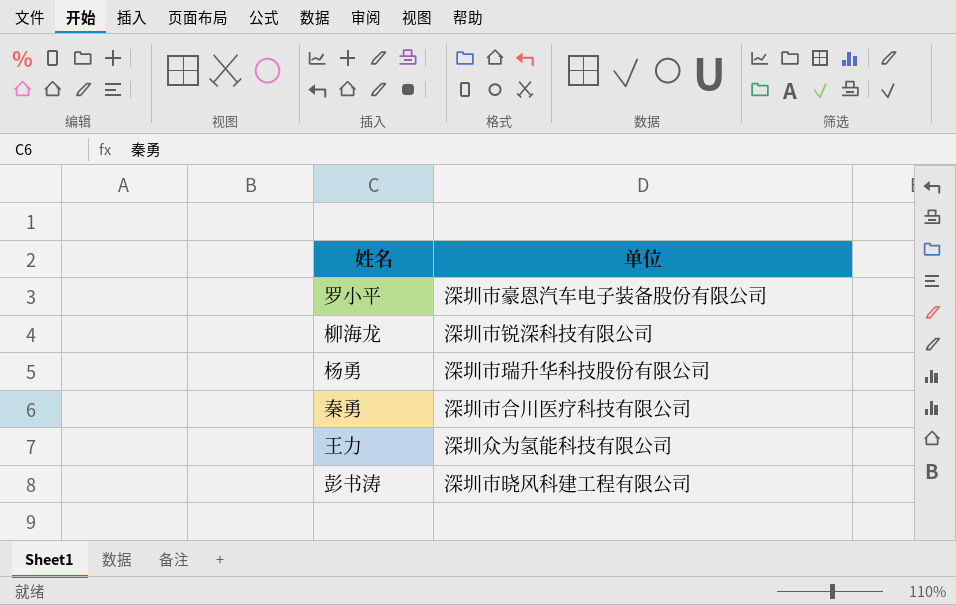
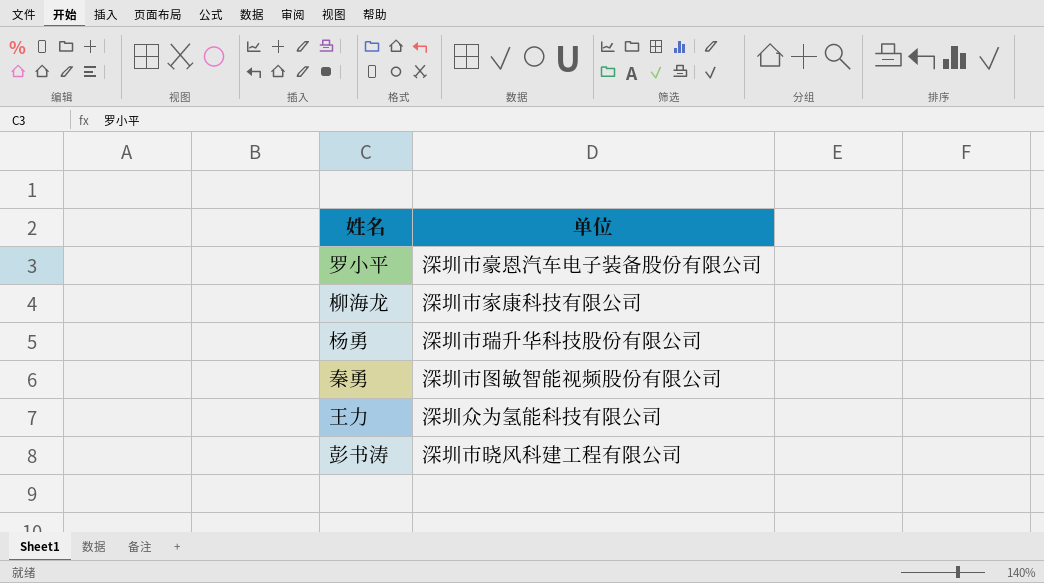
柳海龙 | 单位: 深圳市锐深科技有限公司 -> 深圳市家康科技有限公司
秦勇 | 单位: 深圳市合川医疗科技有限公司 -> 深圳市图敏智能视频股份有限公司

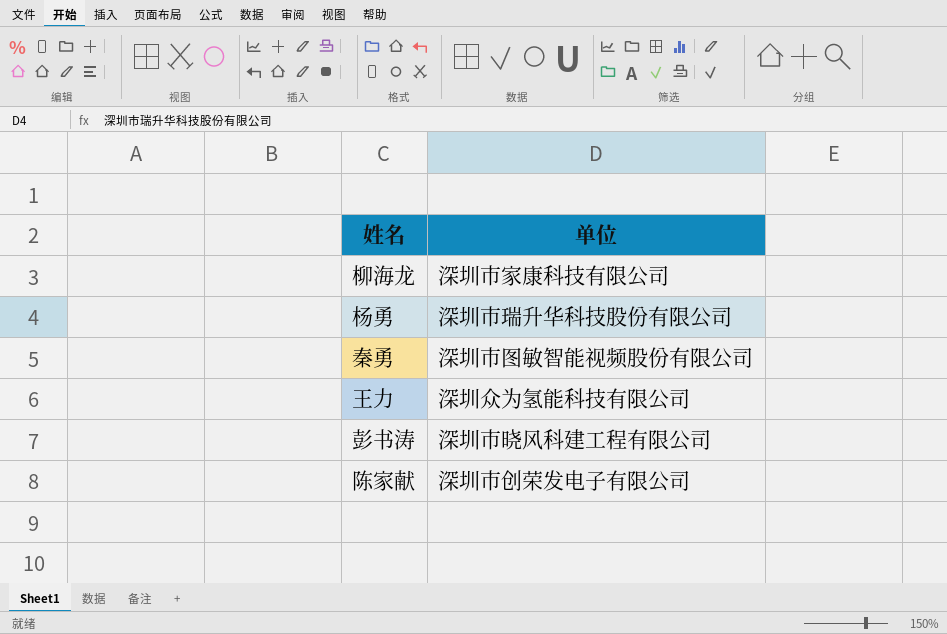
row 罗小平: 深圳市豪恩汽车电子装备股份有限公司 -> none
row 陈家献: none -> 深圳市创荣发电子有限公司

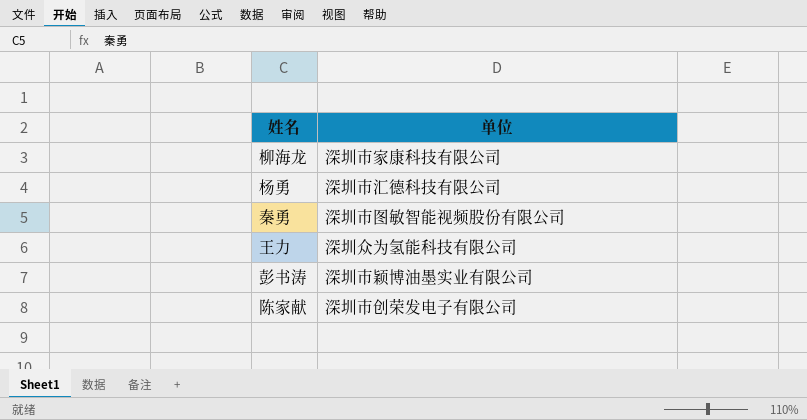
杨勇 | 单位: 深圳市瑞升华科技股份有限公司 -> 深圳市汇德科技有限公司
彭书涛 | 单位: 深圳市晓风科建工程有限公司 -> 深圳市颖博油墨实业有限公司

